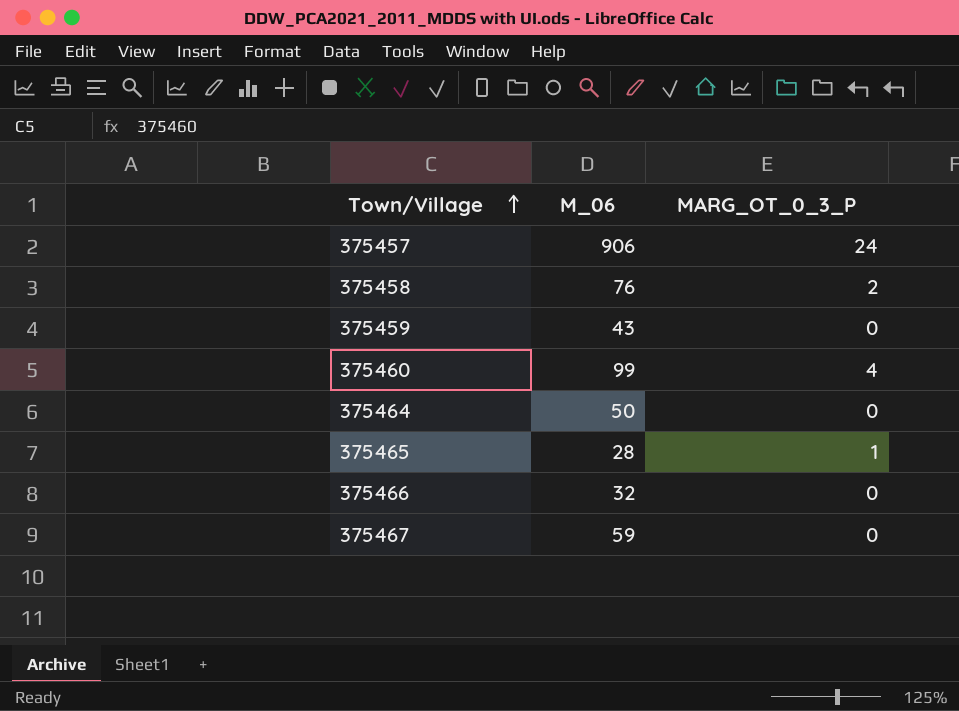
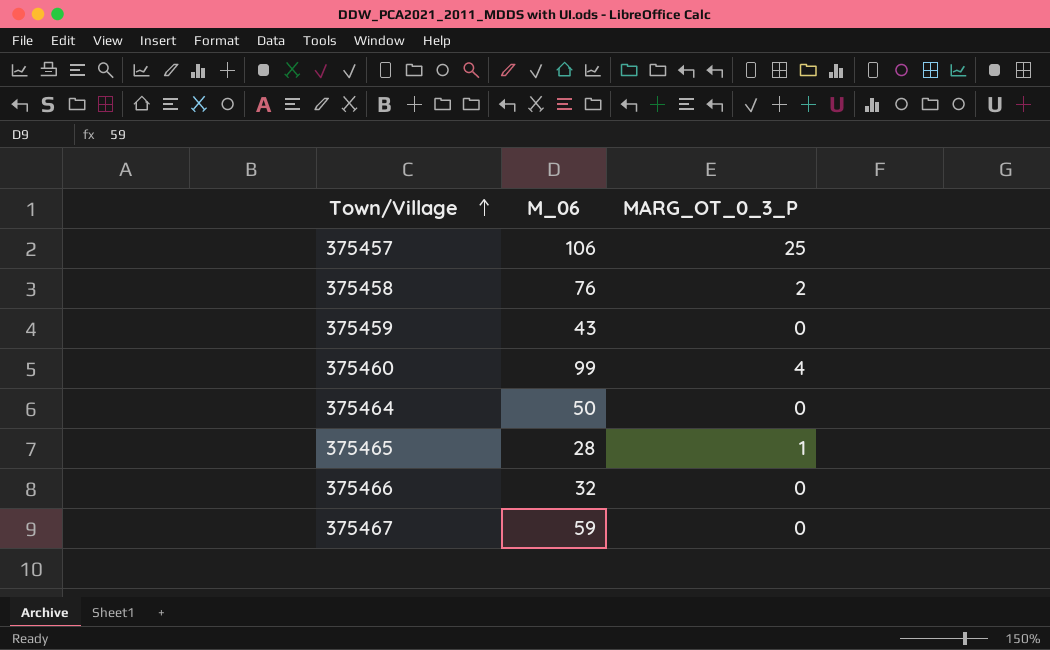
375457 | M_06: 906 -> 106
375457 | MARG_OT_0_3_P: 24 -> 25

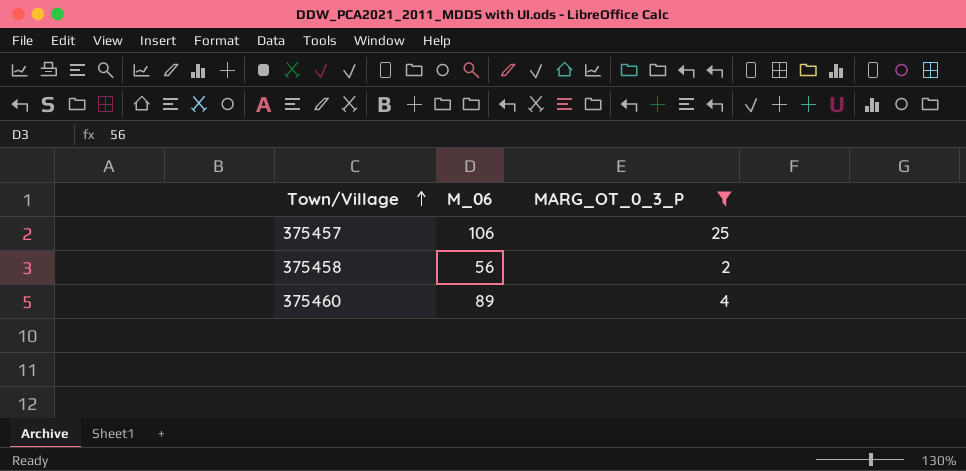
filter: none -> MARG_OT_0_3_P >= 2
375458 | M_06: 76 -> 56
375460 | M_06: 99 -> 89

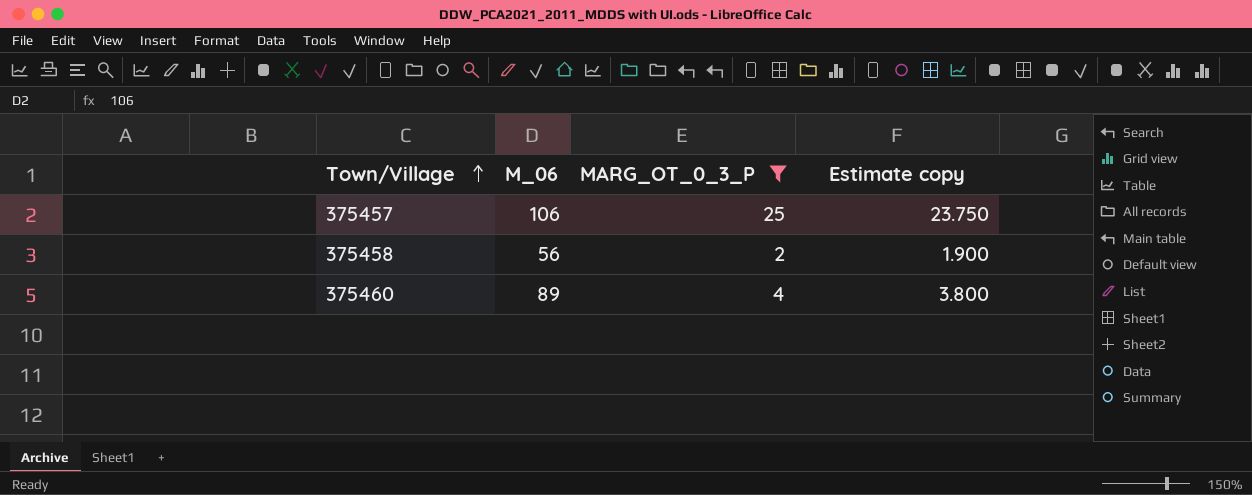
column Estimate copy | formula: none -> [MARG_OT_0_3_P] * 0.95

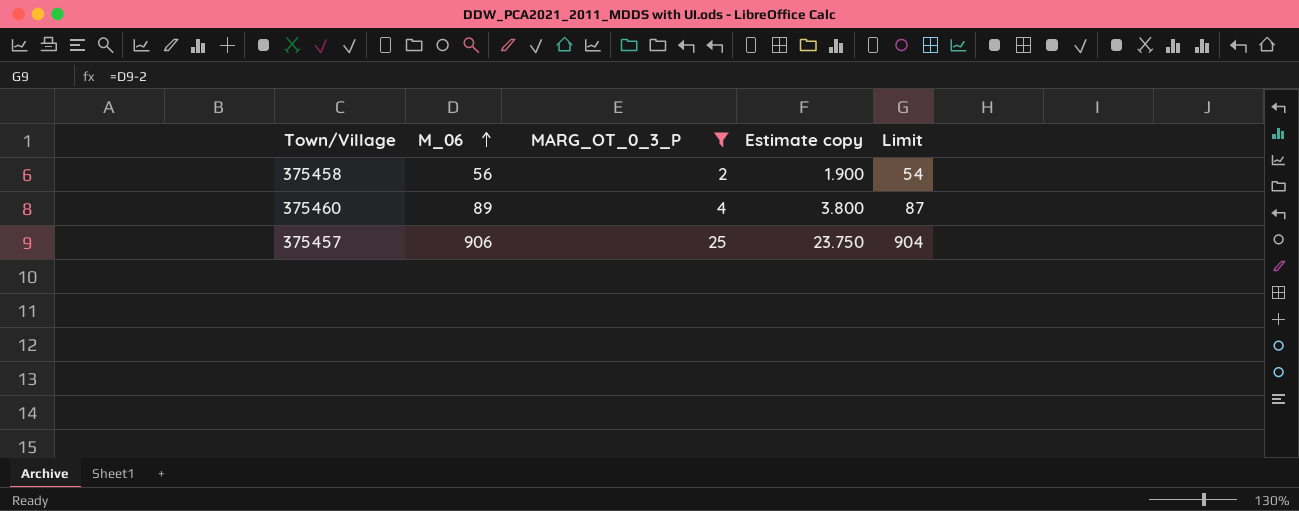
row order: Town/Village ascending -> M_06 ascending
column Limit | formula: none -> [M_06] - 2
375457 | M_06: 106 -> 906

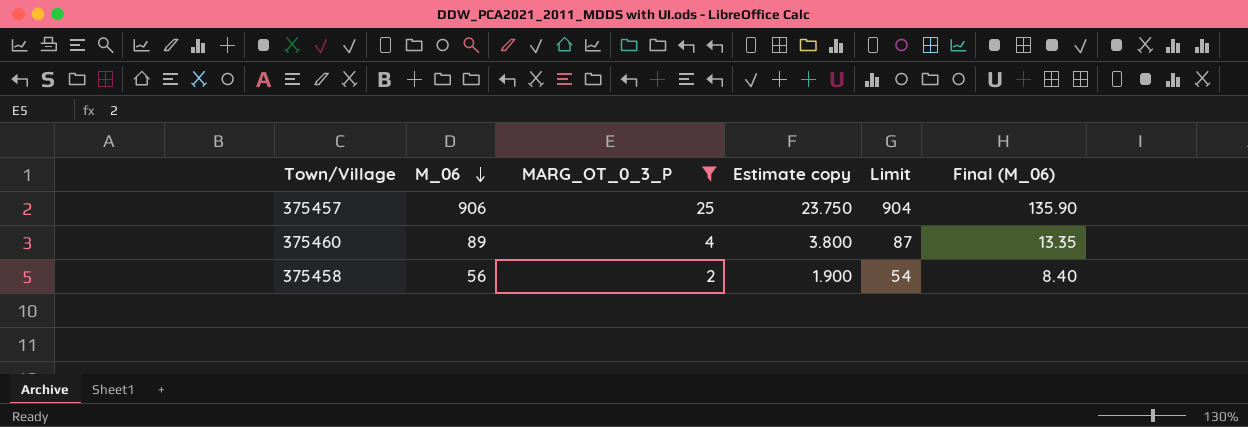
row order: M_06 ascending -> M_06 descending
column Final (M_06) | formula: none -> [M_06] * 0.15

